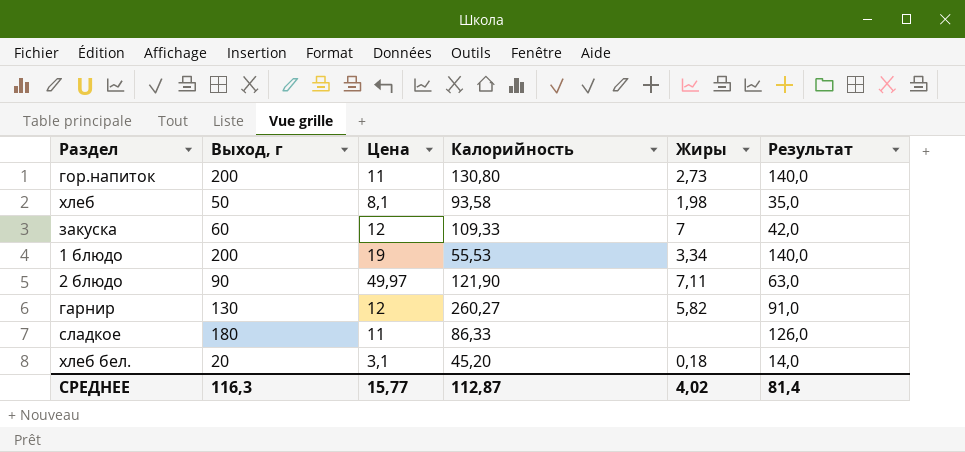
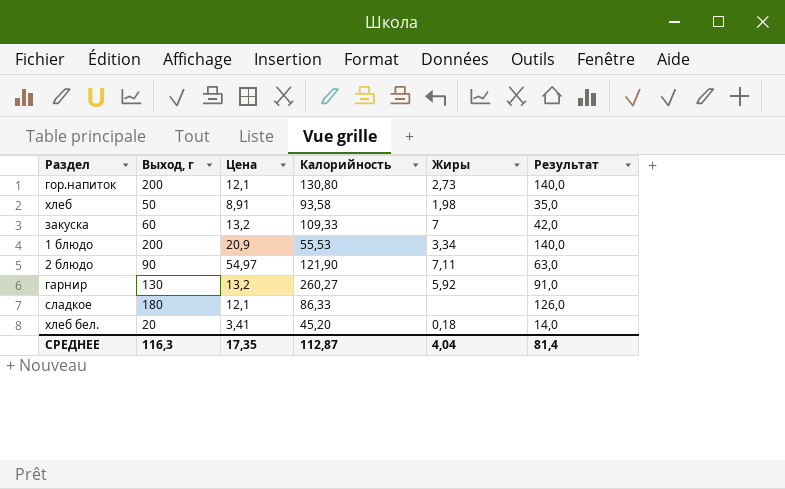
гор.напиток | Цена: 11 -> 12,1
хлеб | Цена: 8,1 -> 8,91
закуска | Цена: 12 -> 13,2
1 блюдо | Цена: 19 -> 20,9
2 блюдо | Цена: 49,97 -> 54,97
гарнир | Цена: 12 -> 13,2
гарнир | Жиры: 5,82 -> 5,92
сладкое | Цена: 11 -> 12,1
хлеб бел. | Цена: 3,1 -> 3,41
СРЕДНЕЕ | Цена: 15,77 -> 17,35
СРЕДНЕЕ | Жиры: 4,02 -> 4,04

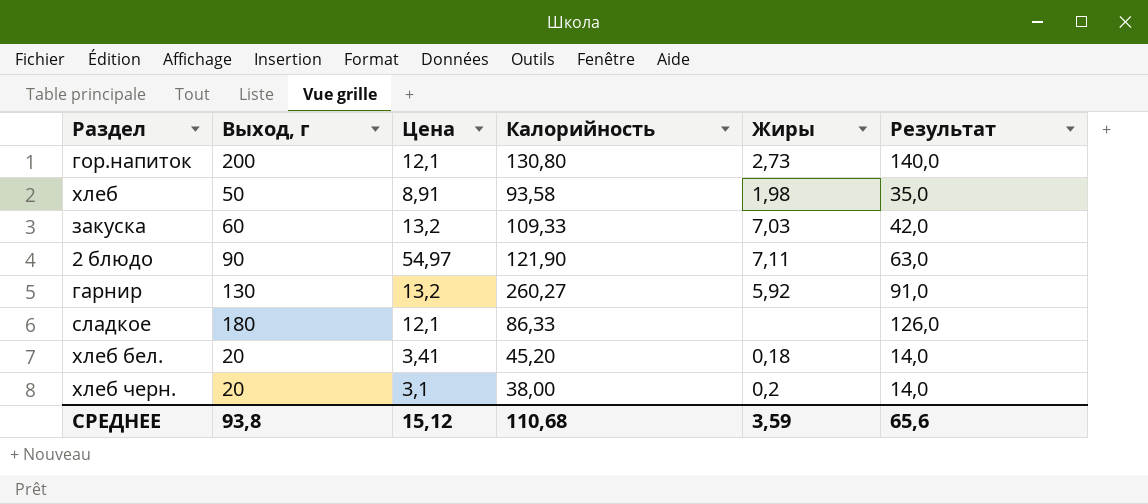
row 1 блюдо: 200 | 20,9 | 55,53 | 3,34 | 140,0 -> none
закуска | Жиры: 7 -> 7,03
row хлеб черн.: none -> 20 | 3,1 | 38,00 | 0,2 | 14,0
СРЕДНЕЕ | Выход, г: 116,3 -> 93,8
СРЕДНЕЕ | Цена: 17,35 -> 15,12
СРЕДНЕЕ | Калорийность: 112,87 -> 110,68
СРЕДНЕЕ | Жиры: 4,04 -> 3,59
СРЕДНЕЕ | Результат: 81,4 -> 65,6

